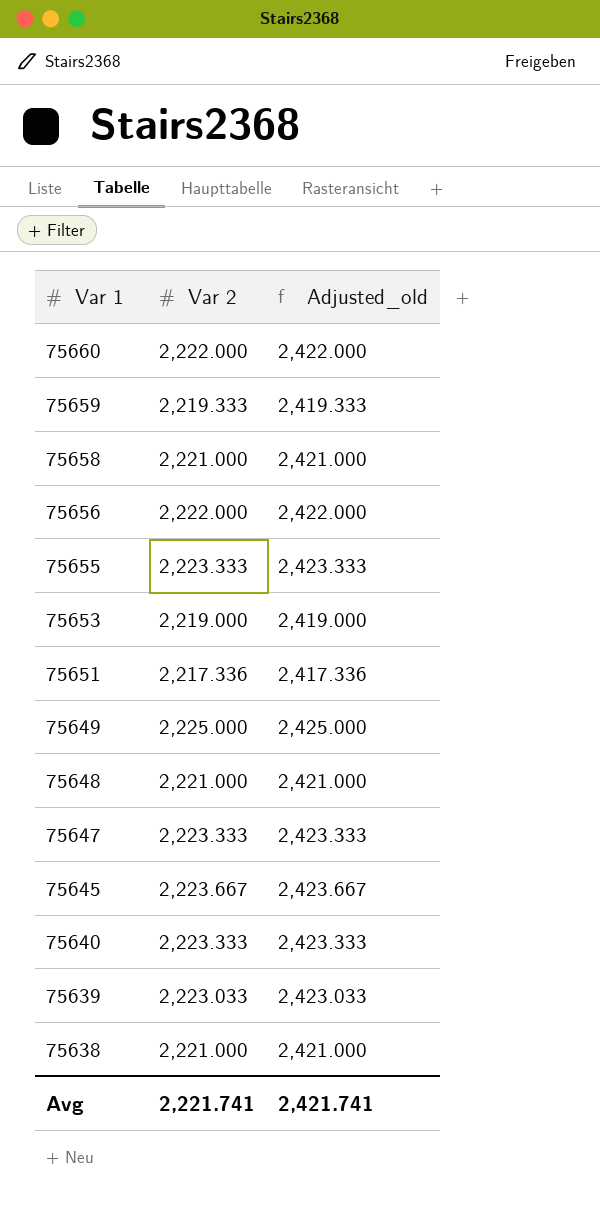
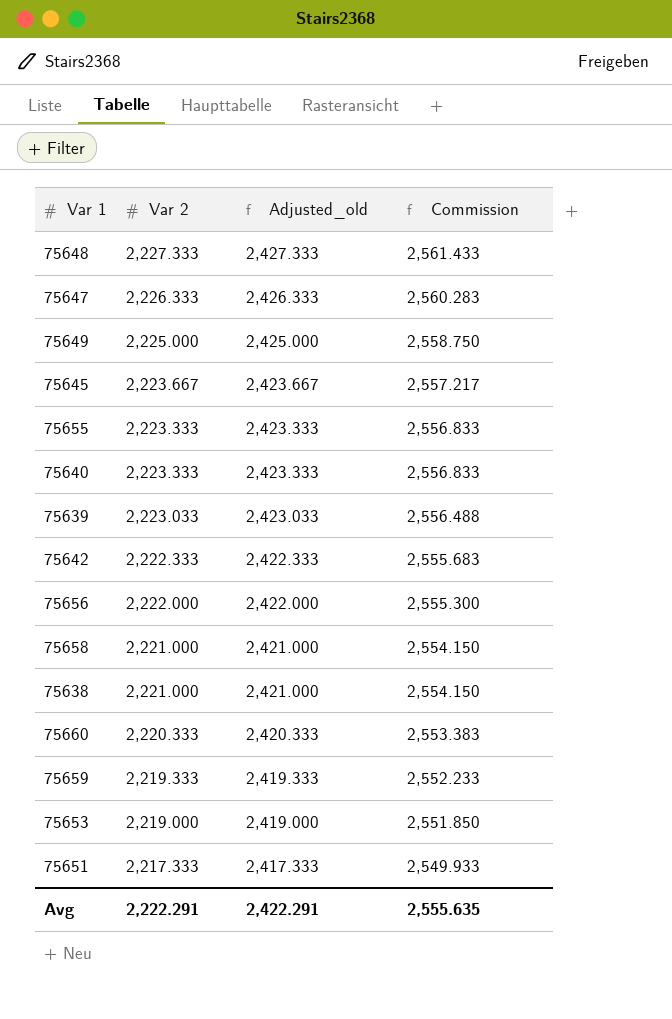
row order: Var 1 descending -> Var 2 descending
column Commission | formula: none -> [Var 2] * 1.15
75648 | Var 2: 2,221.000 -> 2,227.333
75648 | Adjusted_old: 2,421.000 -> 2,427.333
75647 | Var 2: 2,223.333 -> 2,226.333
75647 | Adjusted_old: 2,423.333 -> 2,426.333
row 75642: none -> 2,222.333 | 2,422.333 | 2,555.683
75660 | Var 2: 2,222.000 -> 2,220.333
75660 | Adjusted_old: 2,422.000 -> 2,420.333
75651 | Var 2: 2,217.336 -> 2,217.333
75651 | Adjusted_old: 2,417.336 -> 2,417.333
Avg | Var 2: 2,221.741 -> 2,222.291
Avg | Adjusted_old: 2,421.741 -> 2,422.291

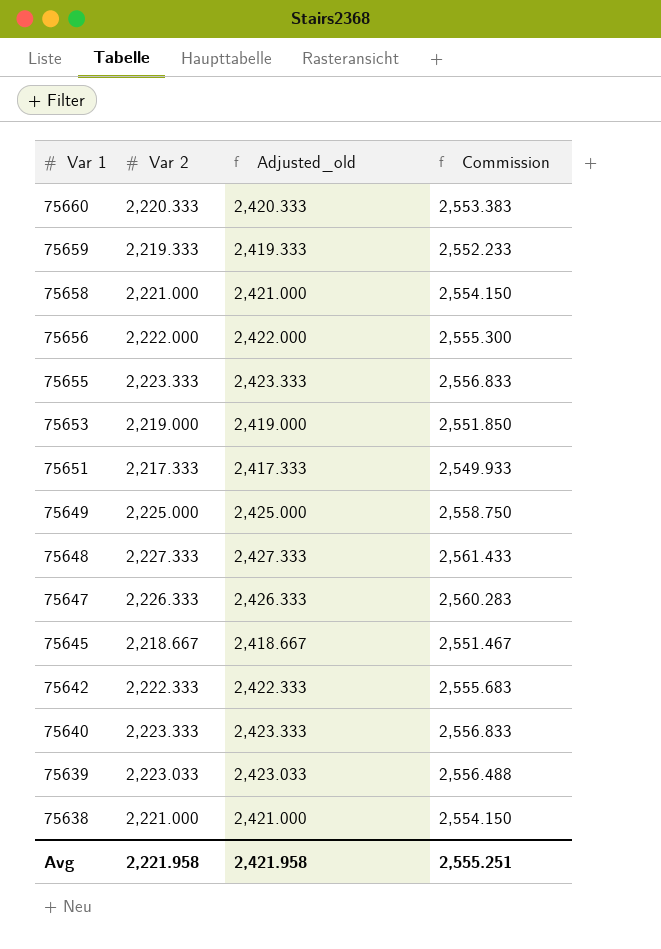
row order: Var 2 descending -> Var 1 descending
75645 | Var 2: 2,223.667 -> 2,218.667
75645 | Adjusted_old: 2,423.667 -> 2,418.667
75645 | Commission: 2,557.217 -> 2,551.467
Avg | Var 2: 2,222.291 -> 2,221.958
Avg | Adjusted_old: 2,422.291 -> 2,421.958
Avg | Commission: 2,555.635 -> 2,555.251

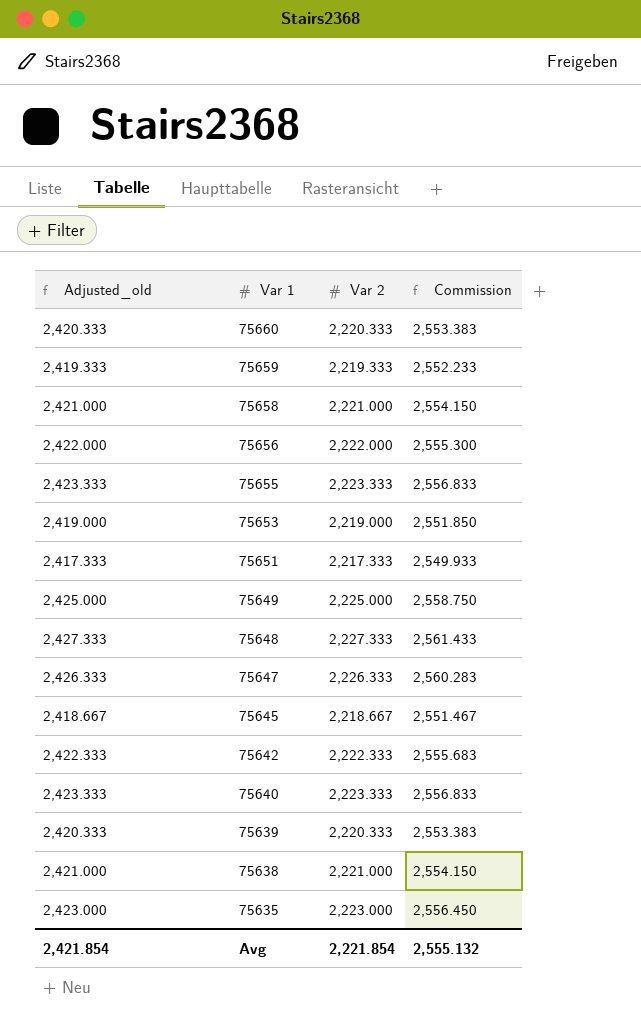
column Adjusted_old | position: 3 -> 1
75639 | Adjusted_old: 2,423.033 -> 2,420.333
75639 | Var 2: 2,223.033 -> 2,220.333
75639 | Commission: 2,556.488 -> 2,553.383
row 75635: none -> 2,423.000 | 2,223.000 | 2,556.450
Avg | Adjusted_old: 2,421.958 -> 2,421.854
Avg | Var 2: 2,221.958 -> 2,221.854
Avg | Commission: 2,555.251 -> 2,555.132

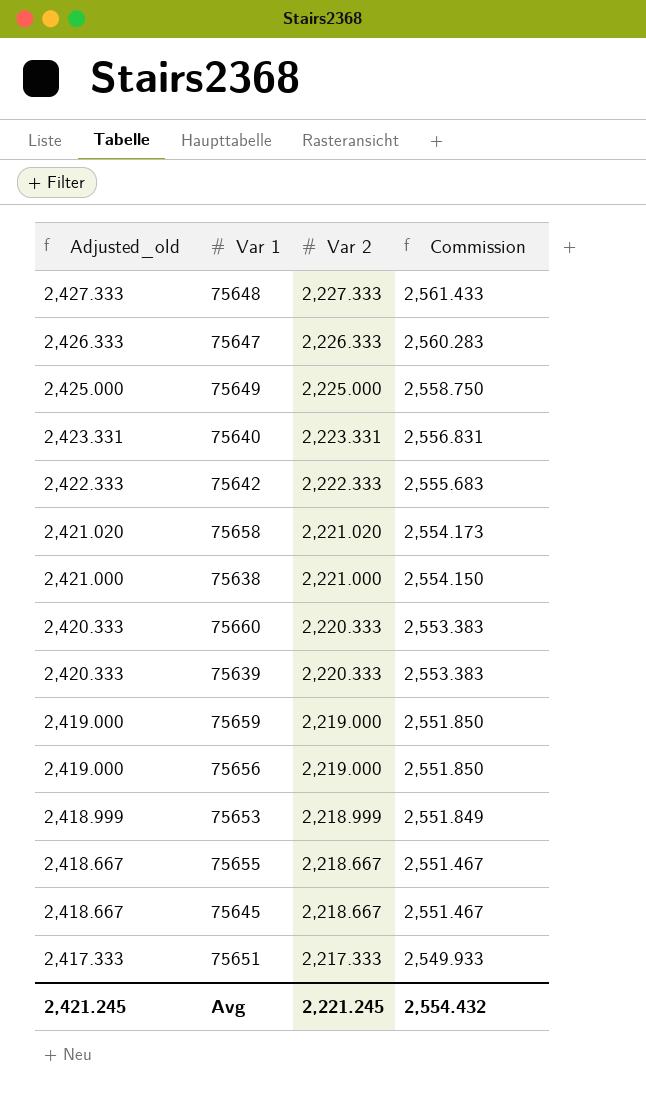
row order: Var 1 descending -> Adjusted_old descending
row 75635: 2,423.000 | 2,223.000 | 2,556.450 -> none
75640 | Adjusted_old: 2,423.333 -> 2,423.331
75640 | Var 2: 2,223.333 -> 2,223.331
75640 | Commission: 2,556.833 -> 2,556.831
75658 | Adjusted_old: 2,421.000 -> 2,421.020
75658 | Var 2: 2,221.000 -> 2,221.020
75658 | Commission: 2,554.150 -> 2,554.173
75659 | Adjusted_old: 2,419.333 -> 2,419.000
75659 | Var 2: 2,219.333 -> 2,219.000
75659 | Commission: 2,552.233 -> 2,551.850
75656 | Adjusted_old: 2,422.000 -> 2,419.000
75656 | Var 2: 2,222.000 -> 2,219.000
75656 | Commission: 2,555.300 -> 2,551.850
75653 | Adjusted_old: 2,419.000 -> 2,418.999
75653 | Var 2: 2,219.000 -> 2,218.999
75653 | Commission: 2,551.850 -> 2,551.849
75655 | Adjusted_old: 2,423.333 -> 2,418.667
75655 | Var 2: 2,223.333 -> 2,218.667
75655 | Commission: 2,556.833 -> 2,551.467
Avg | Adjusted_old: 2,421.854 -> 2,421.245
Avg | Var 2: 2,221.854 -> 2,221.245
Avg | Commission: 2,555.132 -> 2,554.432

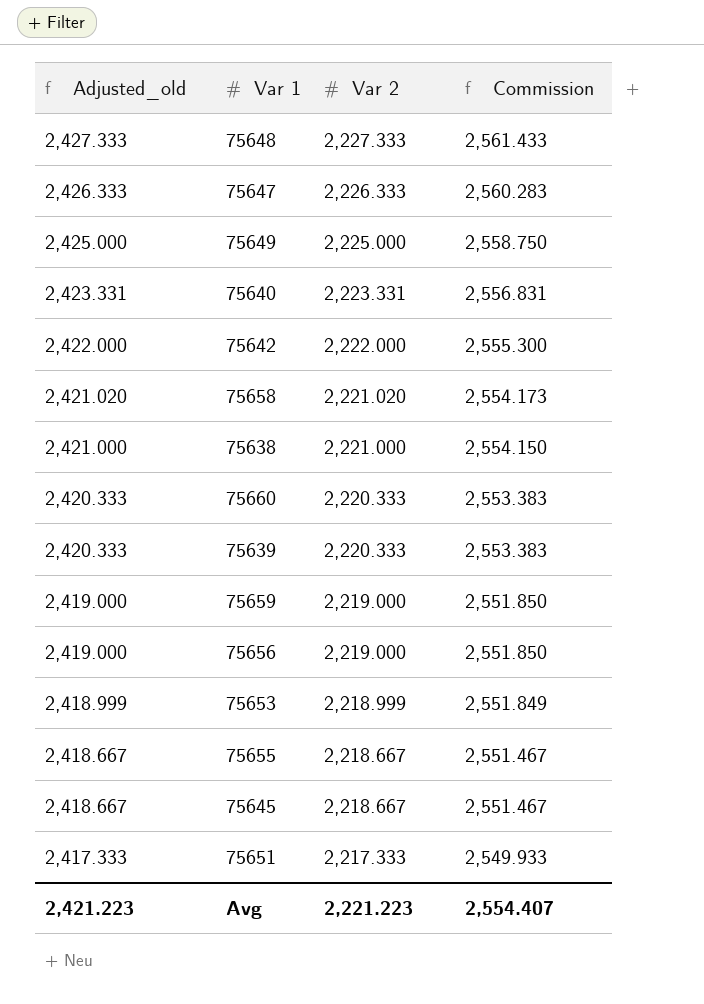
75642 | Adjusted_old: 2,422.333 -> 2,422.000
75642 | Var 2: 2,222.333 -> 2,222.000
75642 | Commission: 2,555.683 -> 2,555.300
Avg | Adjusted_old: 2,421.245 -> 2,421.223
Avg | Var 2: 2,221.245 -> 2,221.223
Avg | Commission: 2,554.432 -> 2,554.407

